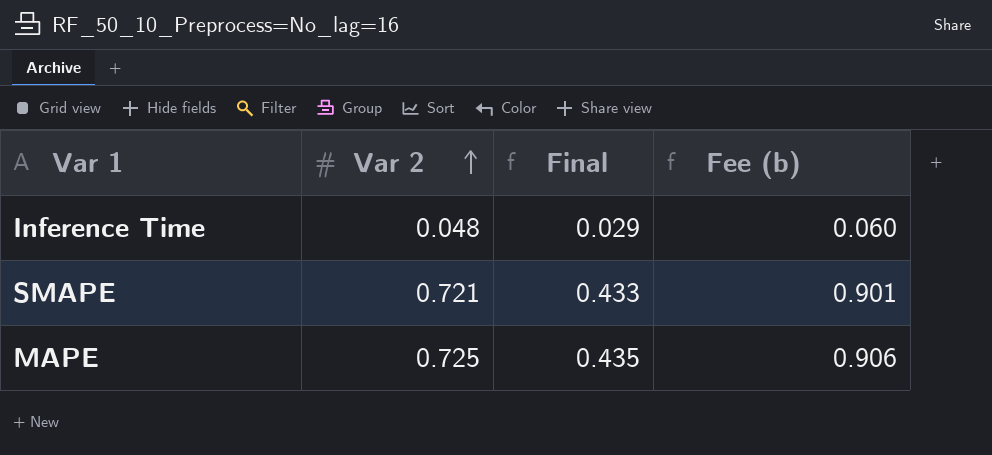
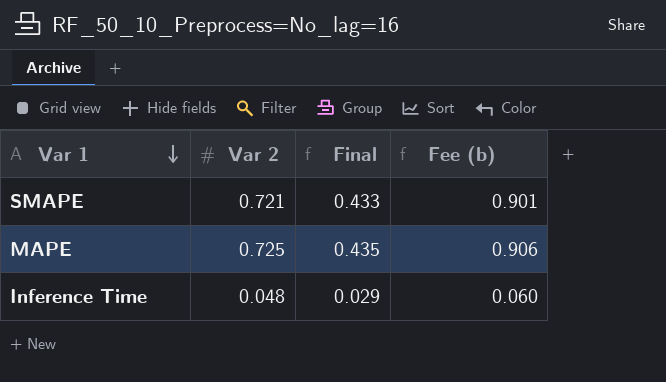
row order: Var 2 ascending -> Var 1 descending

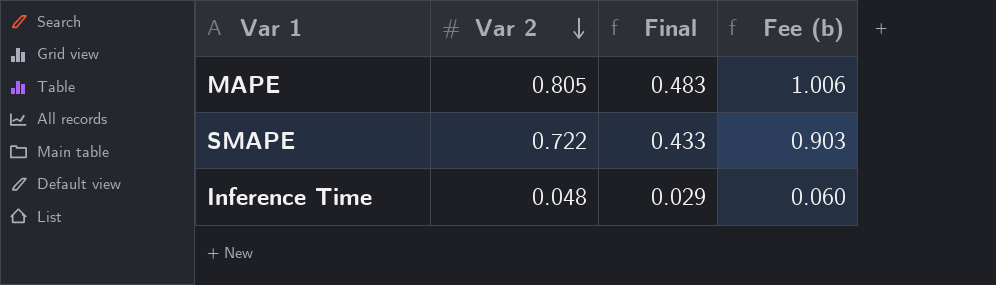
row order: Var 1 descending -> Var 2 descending
MAPE | Var 2: 0.725 -> 0.805
MAPE | Final: 0.435 -> 0.483
MAPE | Fee (b): 0.906 -> 1.006
SMAPE | Var 2: 0.721 -> 0.722
SMAPE | Fee (b): 0.901 -> 0.903

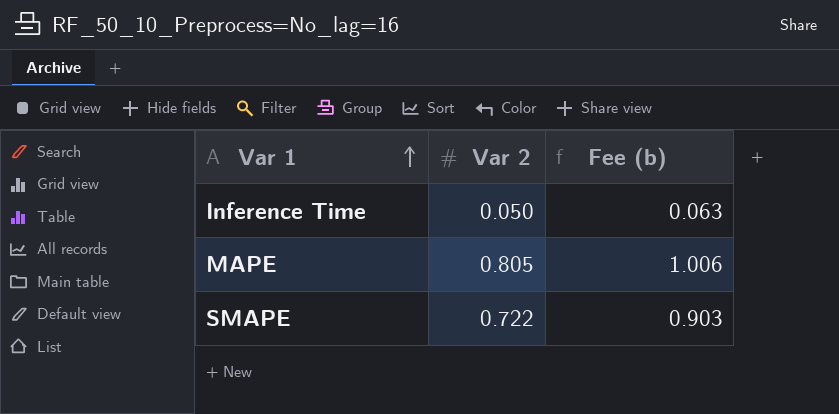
row order: Var 2 descending -> Var 1 ascending
column Final | formula: [Var 2] * 0.6 -> none
Inference Time | Var 2: 0.048 -> 0.050
Inference Time | Fee (b): 0.060 -> 0.063

